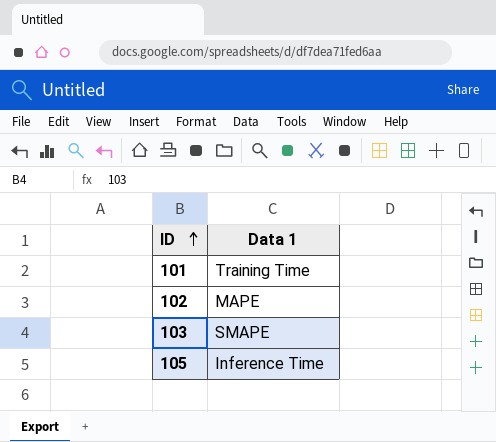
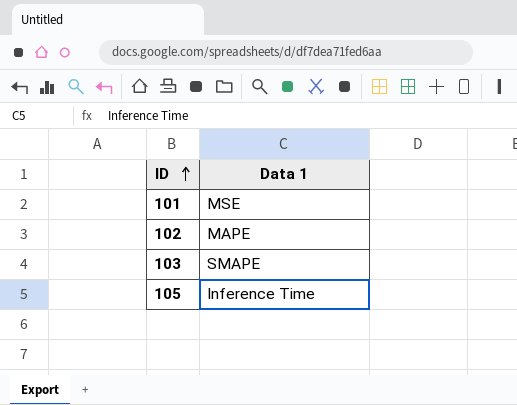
101 | Data 1: Training Time -> MSE

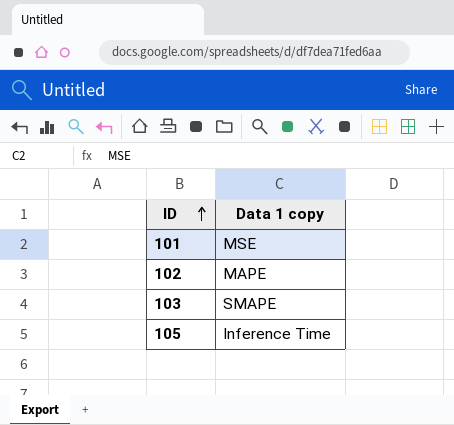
column name: Data 1 -> Data 1 copy

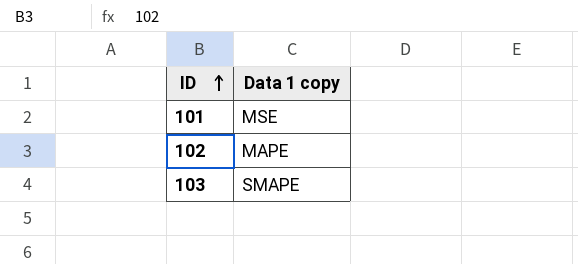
row 105: Inference Time -> none

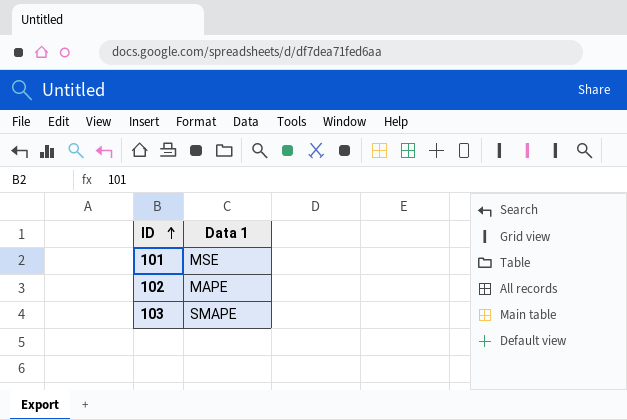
column name: Data 1 copy -> Data 1

